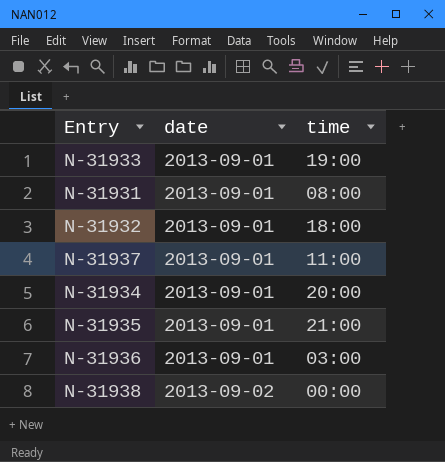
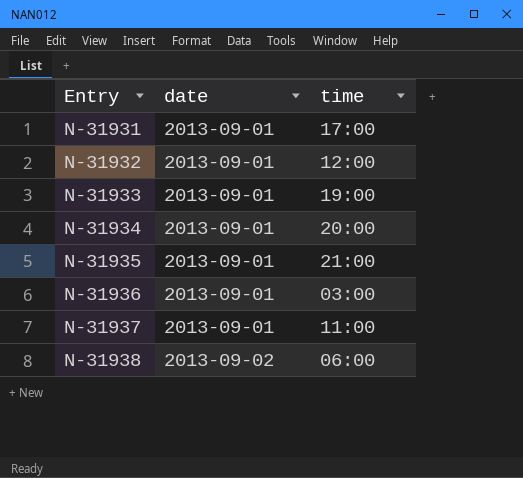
row order: date ascending -> Entry ascending
N-31931 | time: 08:00 -> 17:00
N-31932 | time: 18:00 -> 12:00
N-31938 | time: 00:00 -> 06:00

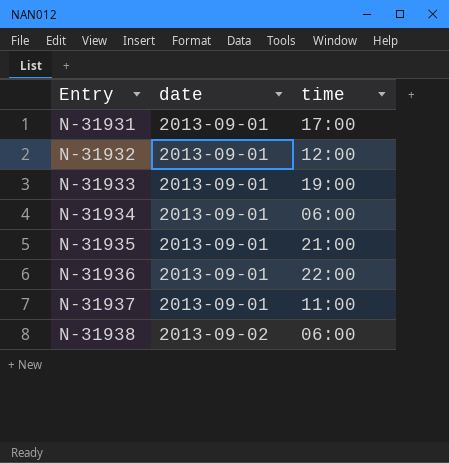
N-31934 | time: 20:00 -> 06:00
N-31936 | time: 03:00 -> 22:00

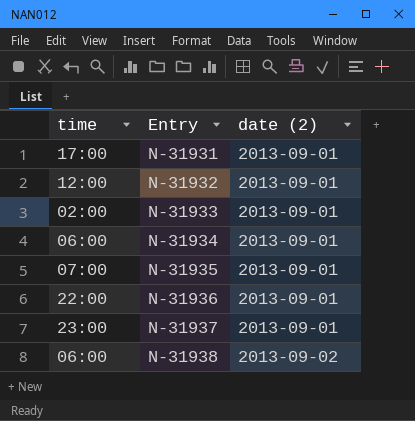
column time | position: 3 -> 1
column name: date -> date (2)
N-31933 | time: 19:00 -> 02:00
N-31935 | time: 21:00 -> 07:00
N-31937 | time: 11:00 -> 23:00

